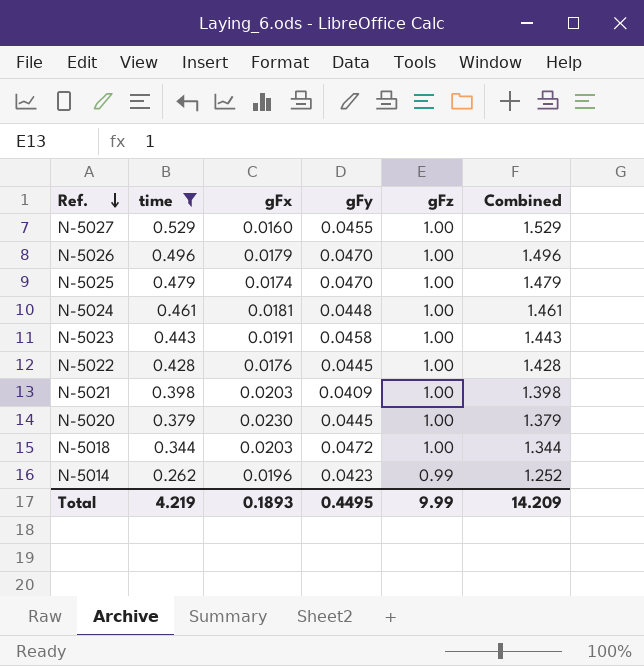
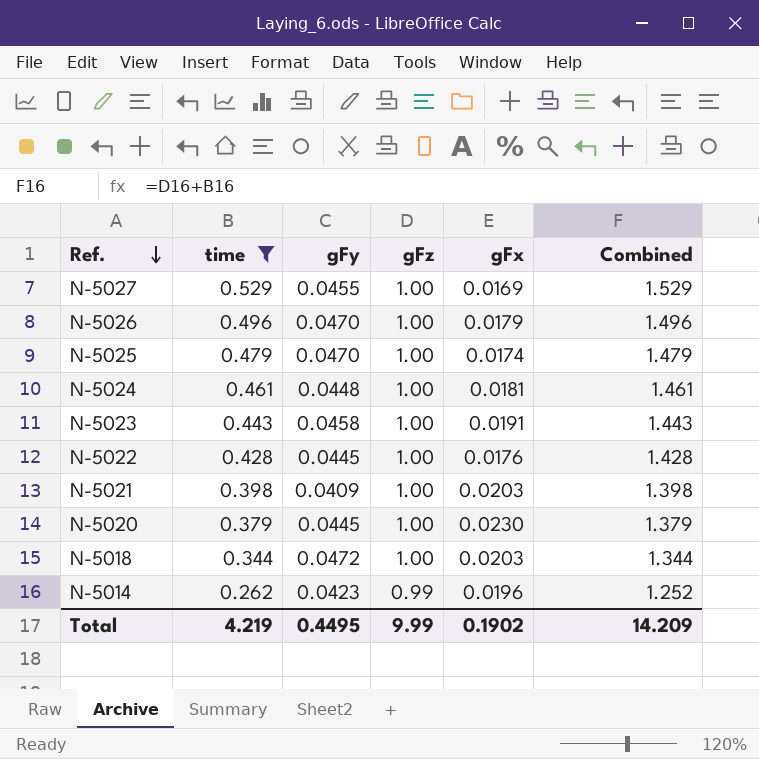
column gFx | position: 3 -> 5
N-5027 | gFx: 0.0160 -> 0.0169
Total | gFx: 0.1893 -> 0.1902

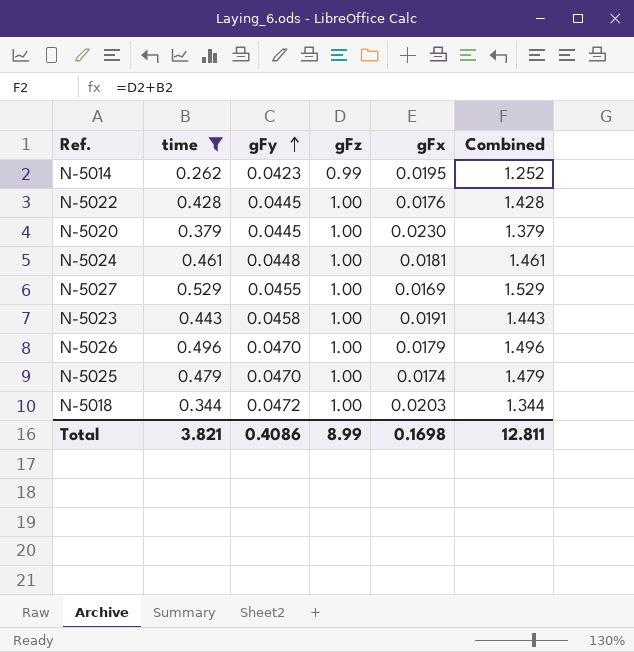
row order: Ref. descending -> gFy ascending
row N-5021: 0.398 | 0.0409 | 1.00 | 0.0203 | 1.398 -> none
N-5014 | gFx: 0.0196 -> 0.0195
Total | time: 4.219 -> 3.821
Total | gFy: 0.4495 -> 0.4086
Total | gFz: 9.99 -> 8.99
Total | gFx: 0.1902 -> 0.1698
Total | Combined: 14.209 -> 12.811

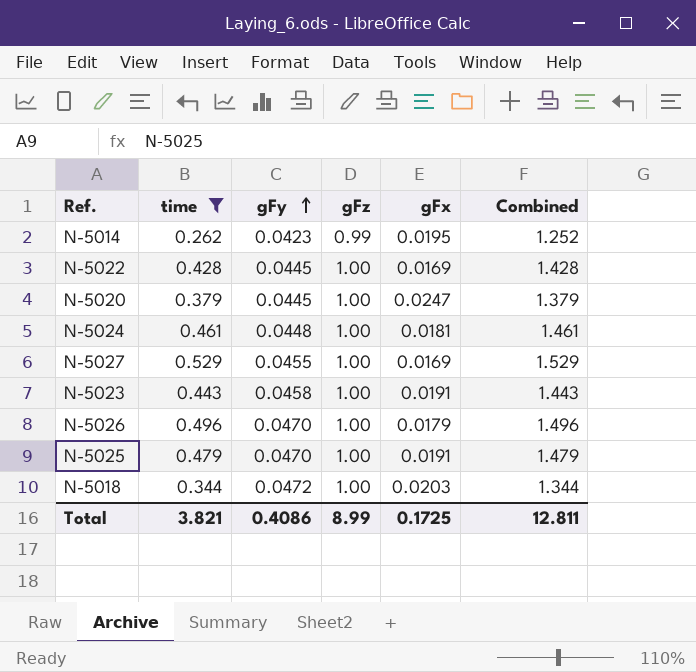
N-5022 | gFx: 0.0176 -> 0.0169
N-5020 | gFx: 0.0230 -> 0.0247
N-5025 | gFx: 0.0174 -> 0.0191
Total | gFx: 0.1698 -> 0.1725

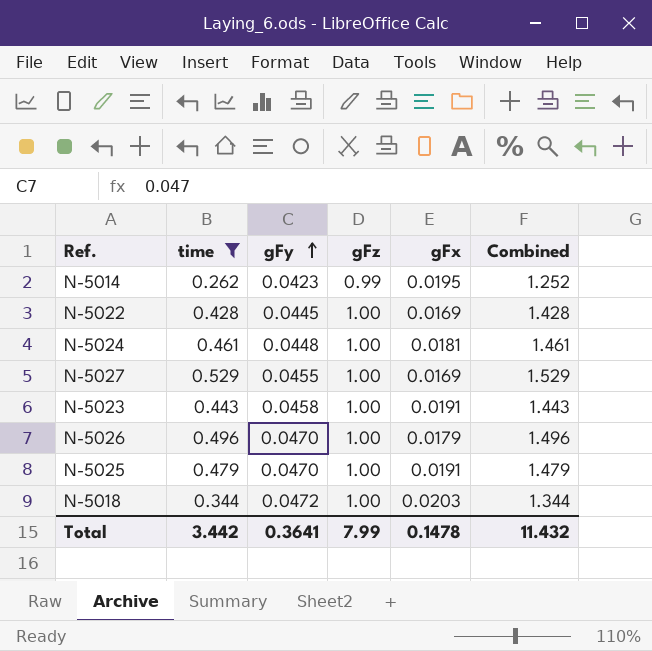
row N-5020: 0.379 | 0.0445 | 1.00 | 0.0247 | 1.379 -> none
Total | time: 3.821 -> 3.442
Total | gFy: 0.4086 -> 0.3641
Total | gFz: 8.99 -> 7.99
Total | gFx: 0.1725 -> 0.1478
Total | Combined: 12.811 -> 11.432

